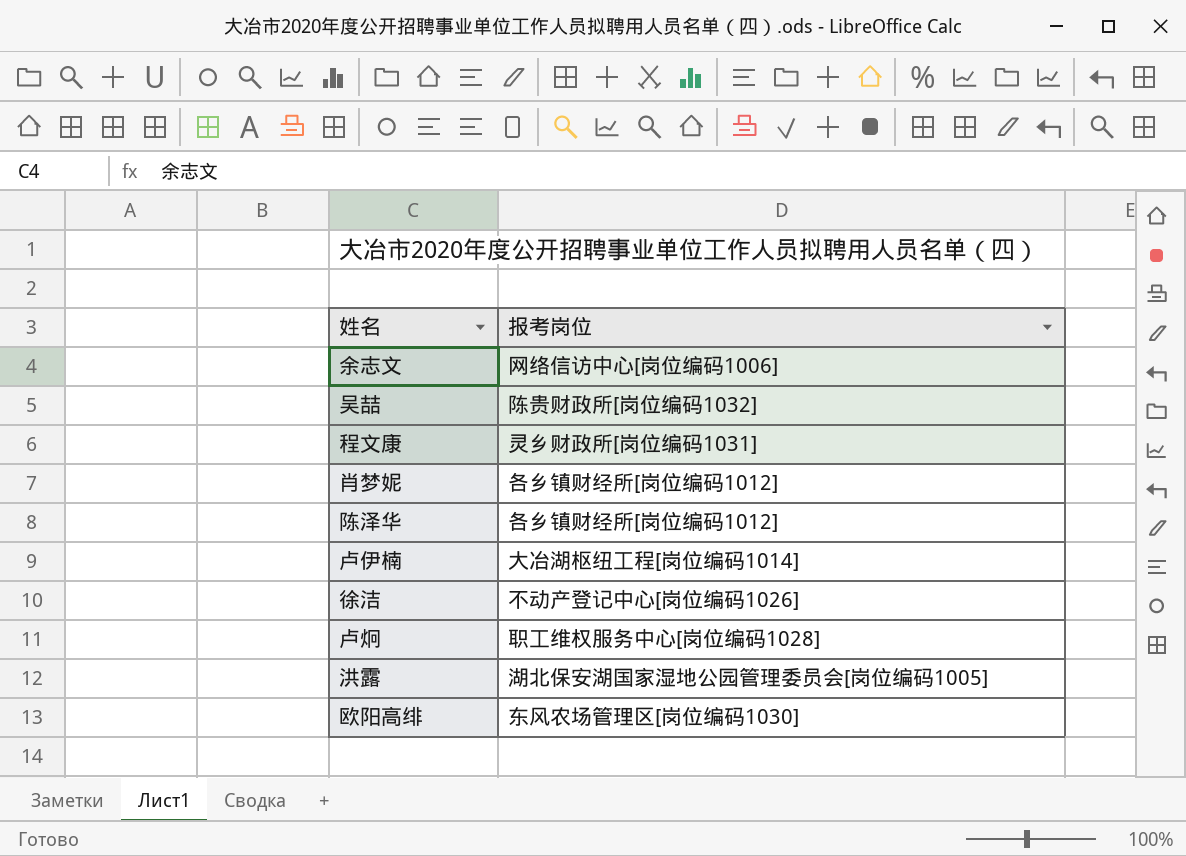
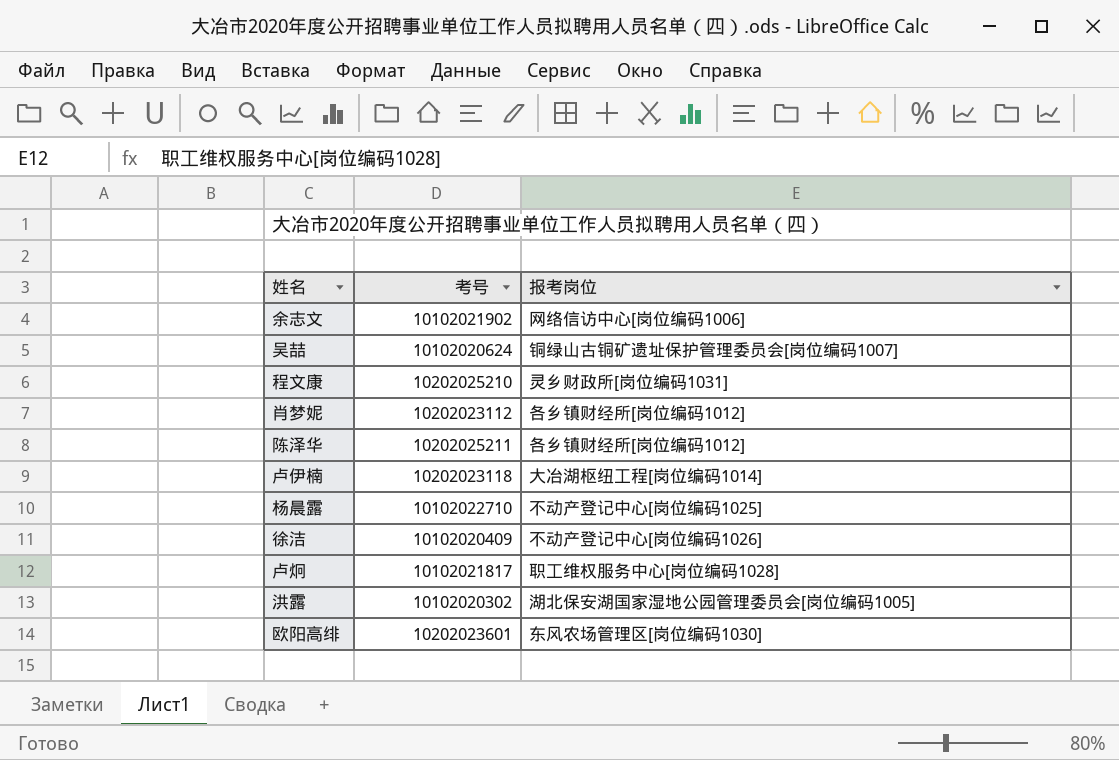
column 考号 | position: none -> 2
吴喆 | 报考岗位: 陈贵财政所[岗位编码1032] -> 铜绿山古铜矿遗址保护管理委员会[岗位编码1007]
row 杨晨露: none -> 10102022710 | 不动产登记中心[岗位编码1025]

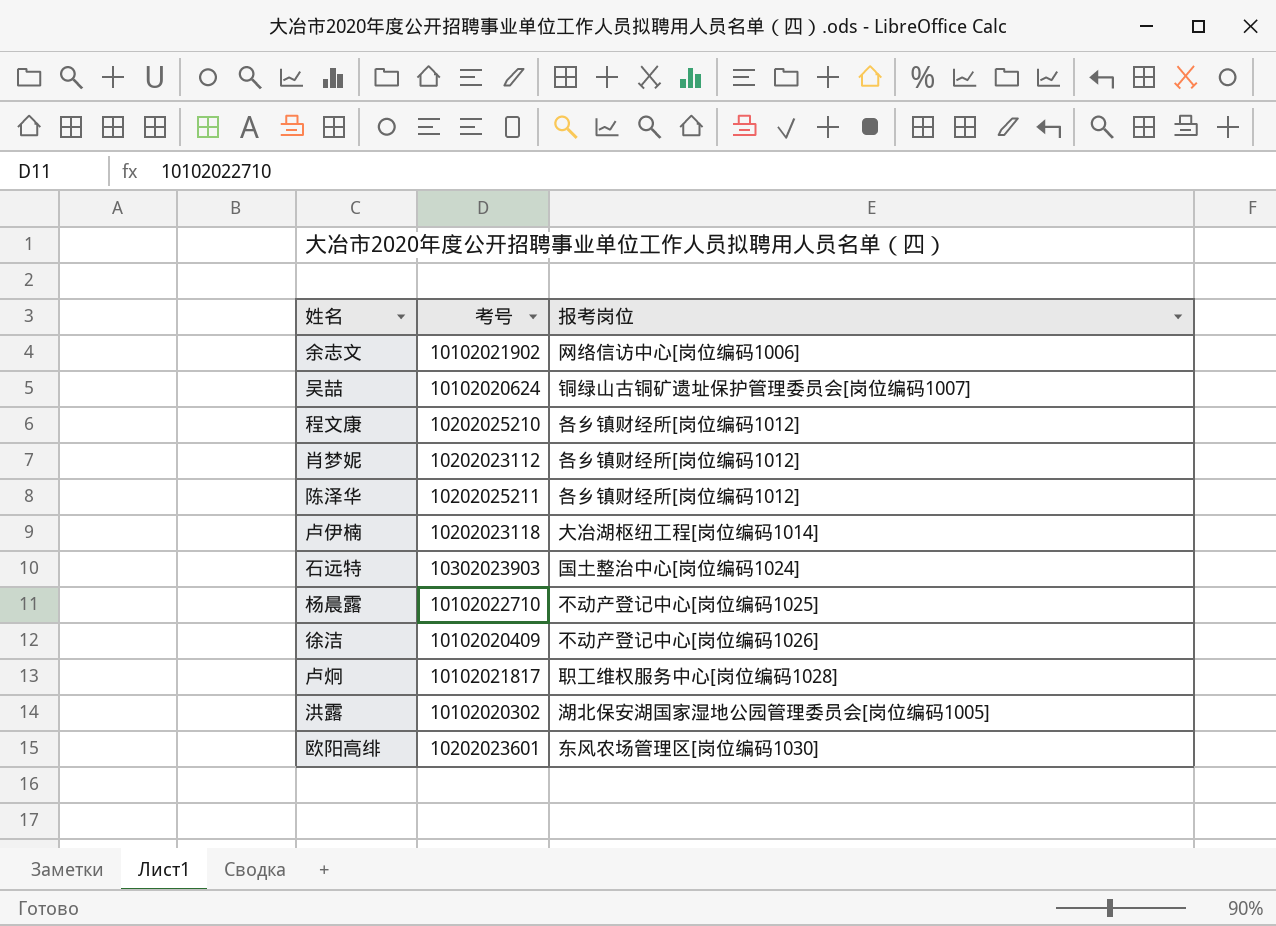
程文康 | 报考岗位: 灵乡财政所[岗位编码1031] -> 各乡镇财经所[岗位编码1012]
row 石远特: none -> 10302023903 | 国土整治中心[岗位编码1024]

